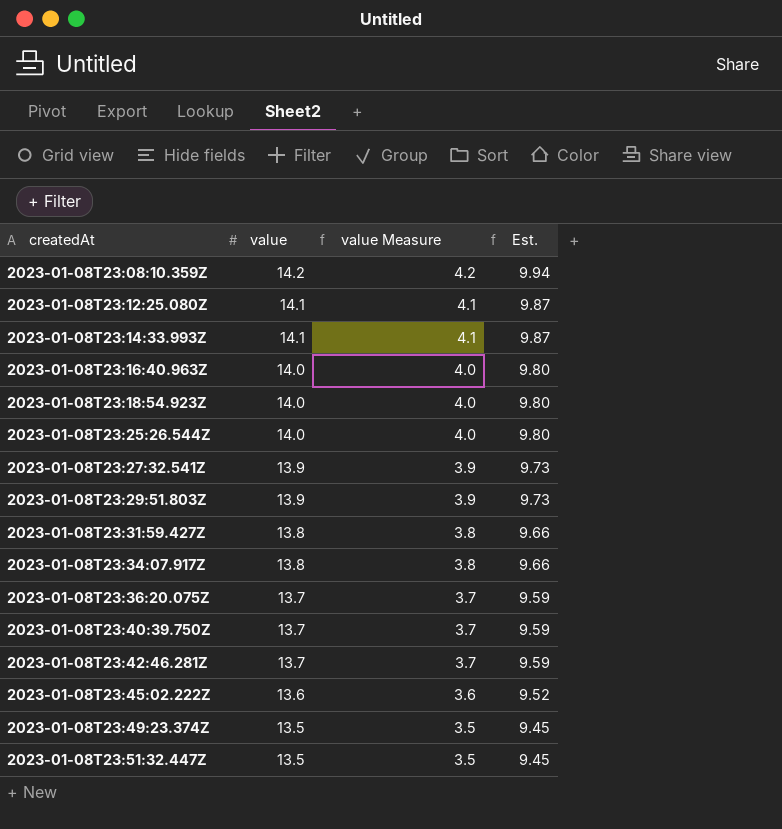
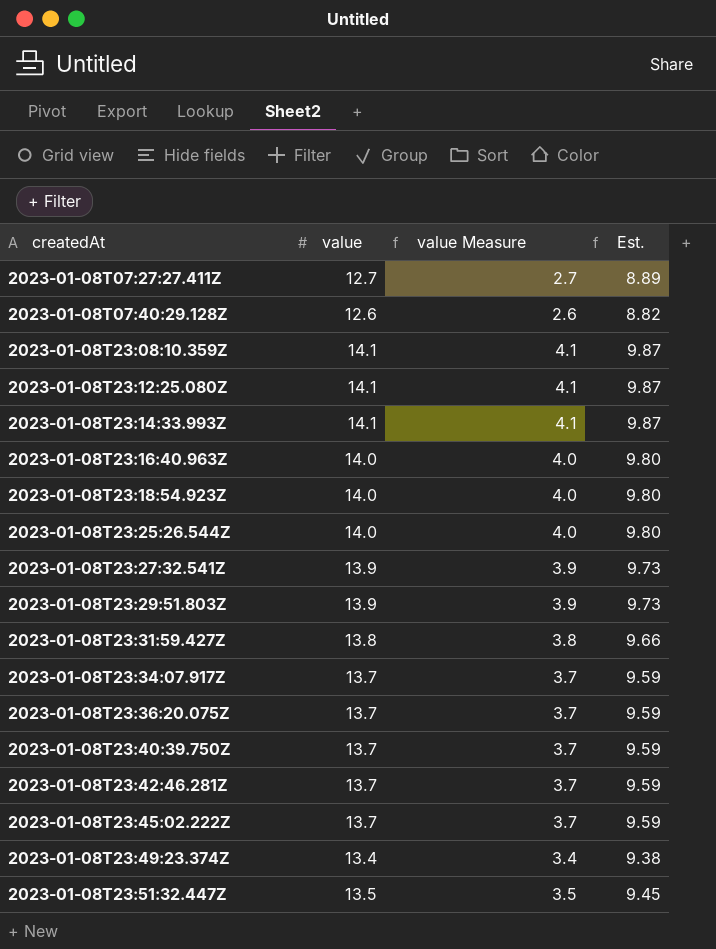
row 2023-01-08T07:27:27.411Z: none -> 12.7 | 2.7 | 8.89
row 2023-01-08T07:40:29.128Z: none -> 12.6 | 2.6 | 8.82
2023-01-08T23:08:10.359Z | value: 14.2 -> 14.1
2023-01-08T23:08:10.359Z | value Measure: 4.2 -> 4.1
2023-01-08T23:08:10.359Z | Est.: 9.94 -> 9.87
2023-01-08T23:34:07.917Z | value: 13.8 -> 13.7
2023-01-08T23:34:07.917Z | value Measure: 3.8 -> 3.7
2023-01-08T23:34:07.917Z | Est.: 9.66 -> 9.59
2023-01-08T23:45:02.222Z | value: 13.6 -> 13.7
2023-01-08T23:45:02.222Z | value Measure: 3.6 -> 3.7
2023-01-08T23:45:02.222Z | Est.: 9.52 -> 9.59
2023-01-08T23:49:23.374Z | value: 13.5 -> 13.4
2023-01-08T23:49:23.374Z | value Measure: 3.5 -> 3.4
2023-01-08T23:49:23.374Z | Est.: 9.45 -> 9.38

